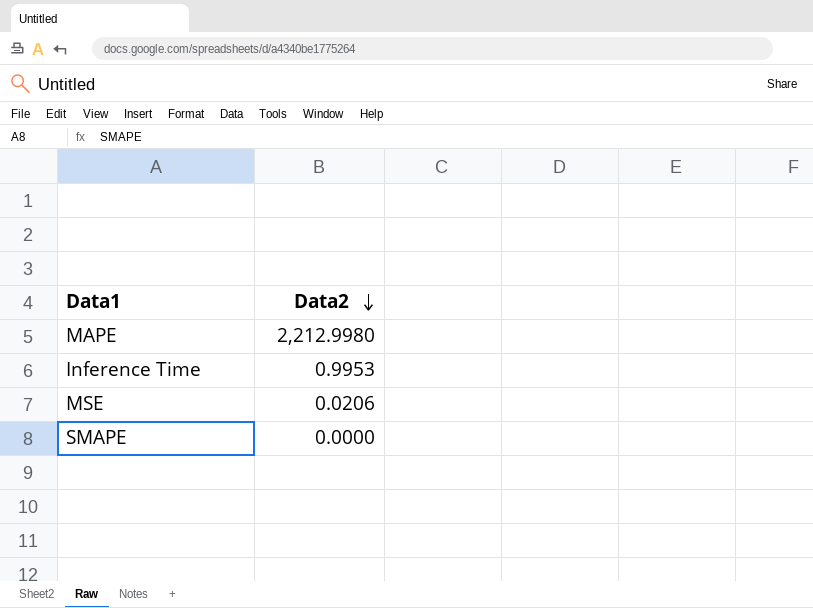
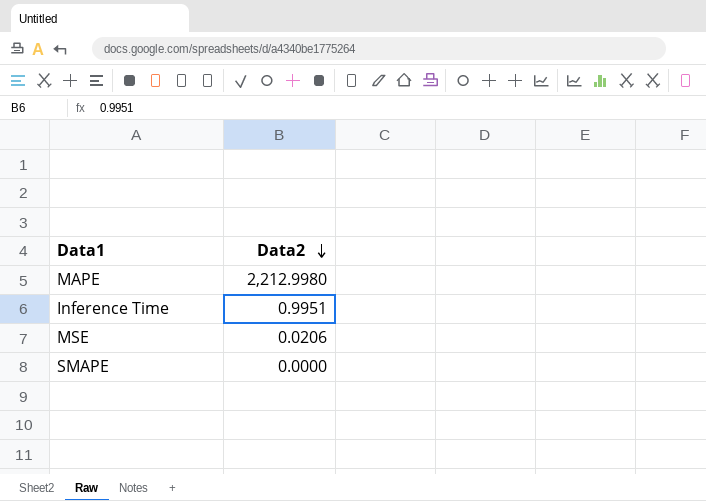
Inference Time | Data2: 0.9953 -> 0.9951

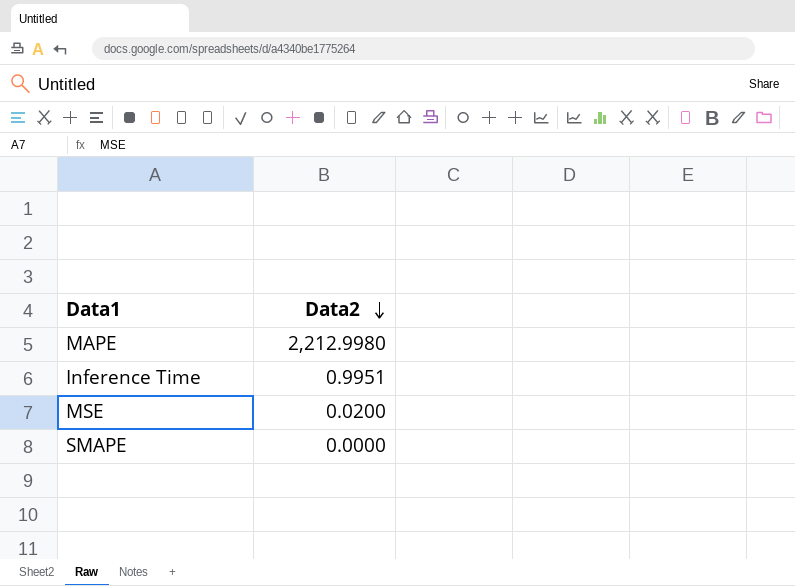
MSE | Data2: 0.0206 -> 0.0200

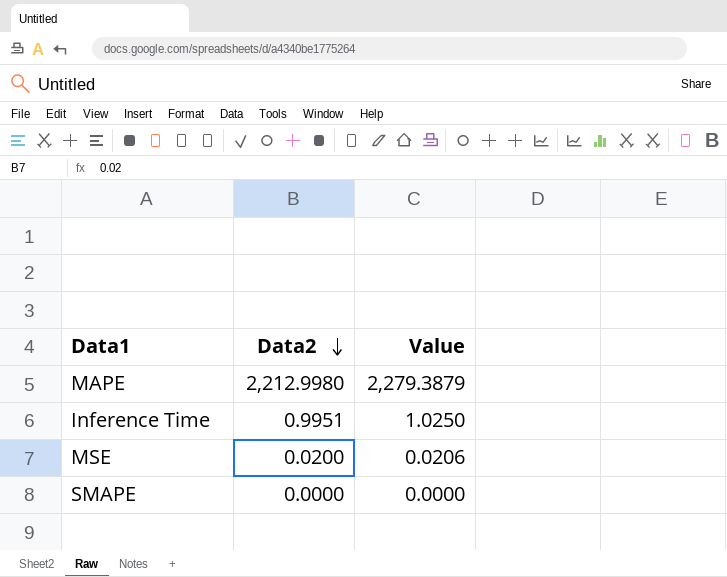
column Value | formula: none -> [Data2] * 1.03

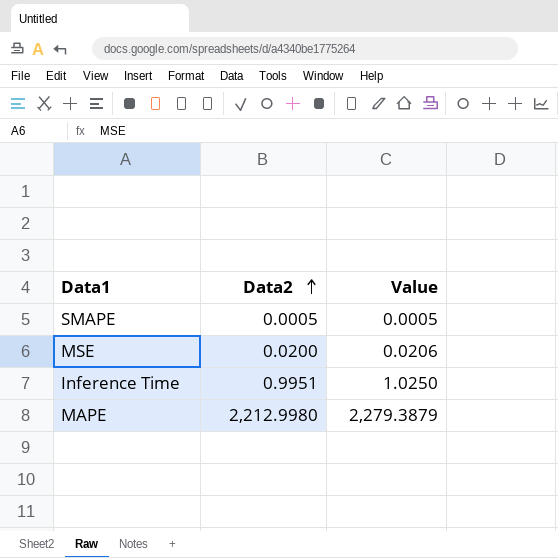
row order: Data2 descending -> Data2 ascending
SMAPE | Data2: 0.0000 -> 0.0005
SMAPE | Value: 0.0000 -> 0.0005

